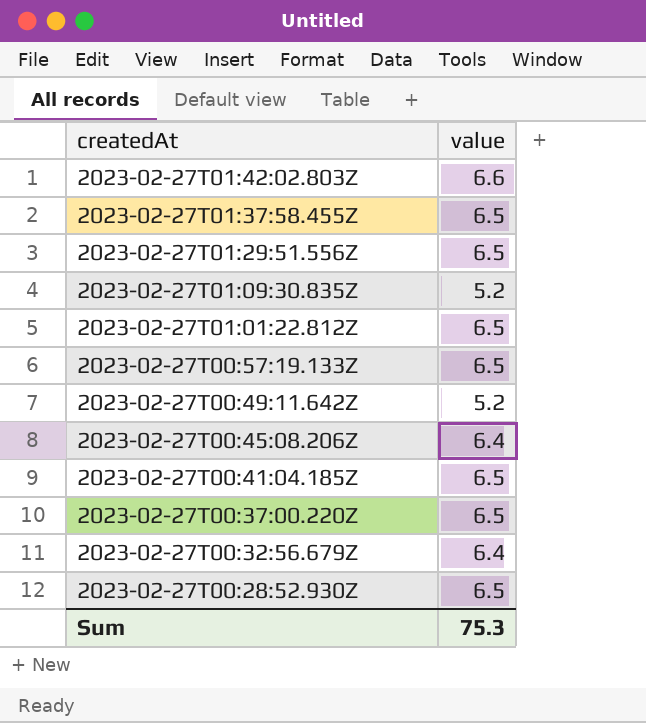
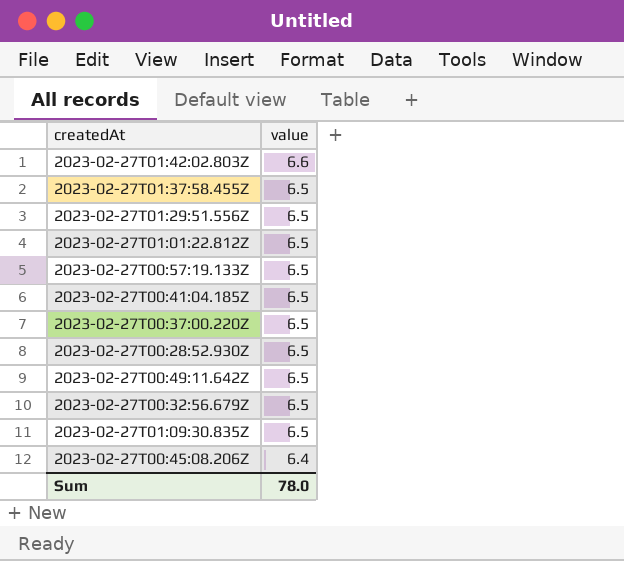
row order: createdAt descending -> value descending
2023-02-27T00:49:11.642Z | value: 5.2 -> 6.5
2023-02-27T00:32:56.679Z | value: 6.4 -> 6.5
2023-02-27T01:09:30.835Z | value: 5.2 -> 6.5
Sum | value: 75.3 -> 78.0

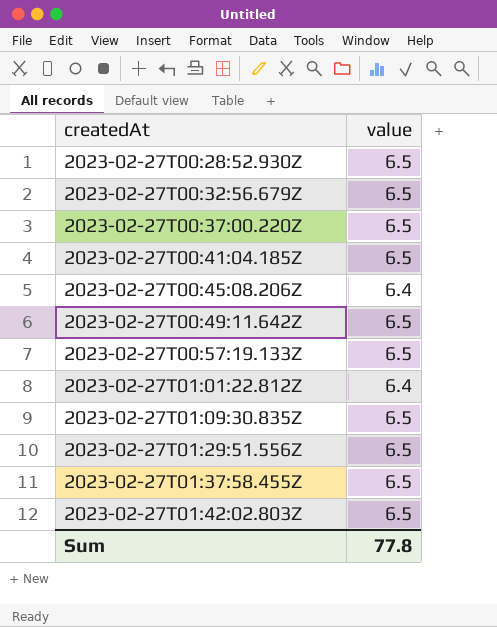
row order: value descending -> createdAt ascending
2023-02-27T01:01:22.812Z | value: 6.5 -> 6.4
2023-02-27T01:42:02.803Z | value: 6.6 -> 6.5
Sum | value: 78.0 -> 77.8

